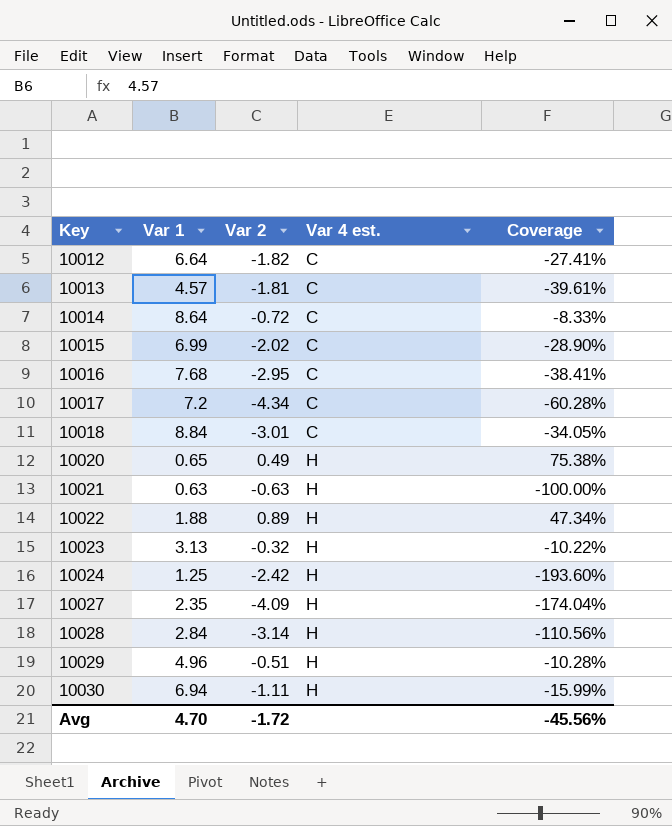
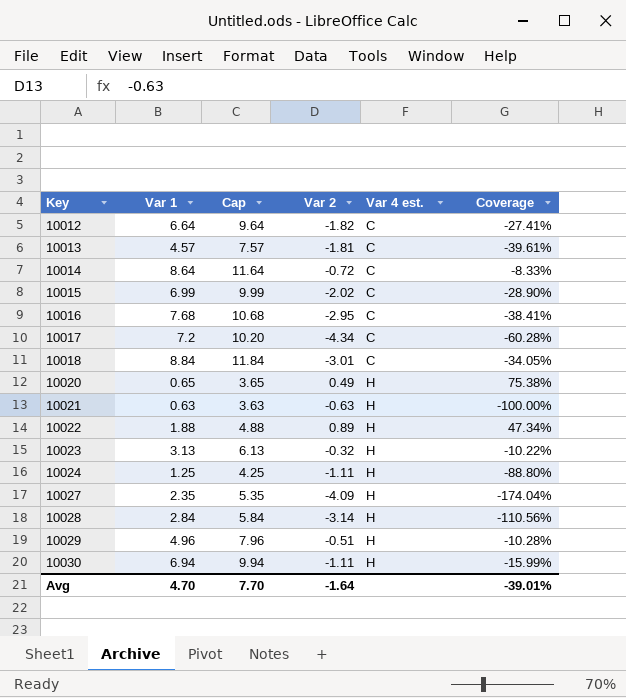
column Cap | formula: none -> [Var 1] + 3
10024 | Var 2: -2.42 -> -1.11
10024 | Coverage: -193.60% -> -88.80%
Avg | Var 2: -1.72 -> -1.64
Avg | Coverage: -45.56% -> -39.01%

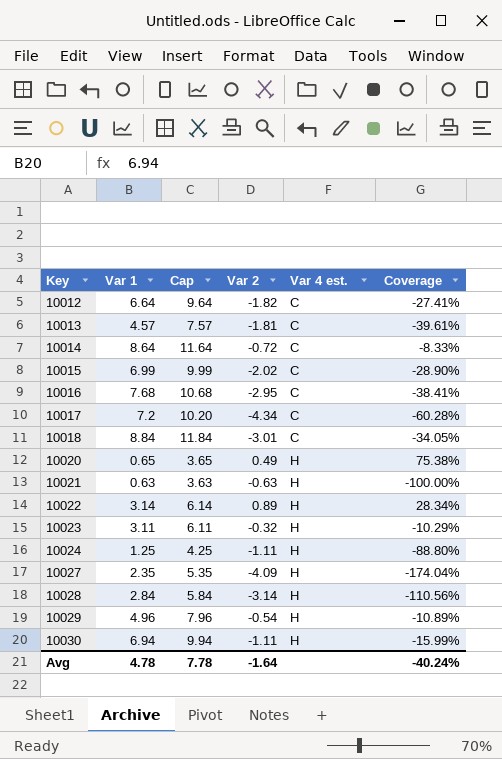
10022 | Var 1: 1.88 -> 3.14
10022 | Cap: 4.88 -> 6.14
10022 | Coverage: 47.34% -> 28.34%
10023 | Var 1: 3.13 -> 3.11
10023 | Cap: 6.13 -> 6.11
10023 | Coverage: -10.22% -> -10.29%
10029 | Var 2: -0.51 -> -0.54
10029 | Coverage: -10.28% -> -10.89%
Avg | Var 1: 4.70 -> 4.78
Avg | Cap: 7.70 -> 7.78
Avg | Coverage: -39.01% -> -40.24%

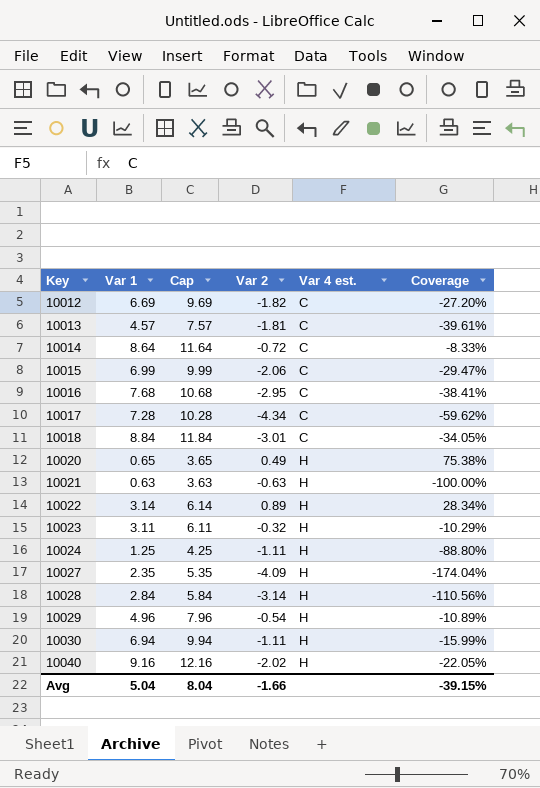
10012 | Var 1: 6.64 -> 6.69
10012 | Cap: 9.64 -> 9.69
10012 | Coverage: -27.41% -> -27.20%
10015 | Var 2: -2.02 -> -2.06
10015 | Coverage: -28.90% -> -29.47%
10017 | Var 1: 7.2 -> 7.28
10017 | Cap: 10.20 -> 10.28
10017 | Coverage: -60.28% -> -59.62%
row 10040: none -> 9.16 | 12.16 | -2.02 | H | -22.05%
Avg | Var 1: 4.78 -> 5.04
Avg | Cap: 7.78 -> 8.04
Avg | Var 2: -1.64 -> -1.66
Avg | Coverage: -40.24% -> -39.15%

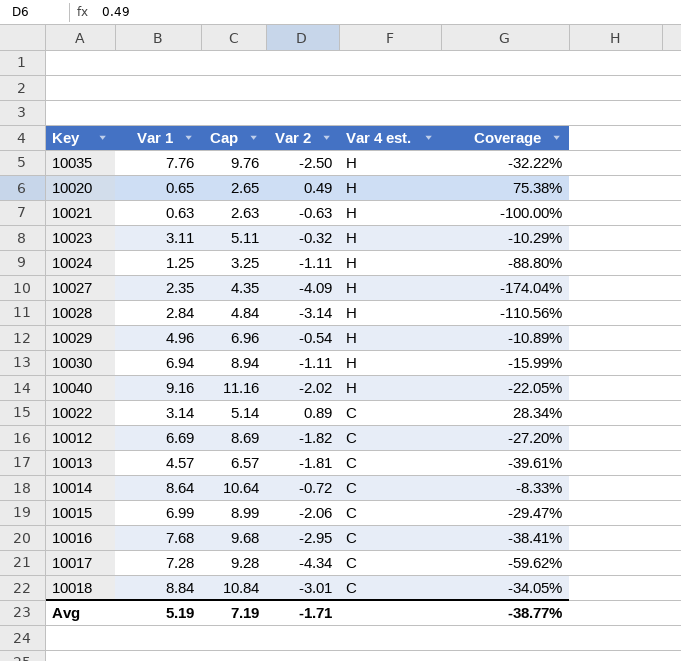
row order: Key ascending -> Var 4 est. descending
column Cap | formula: [Var 1] + 3 -> [Var 1] + 2
row 10035: none -> 7.76 | 9.76 | -2.50 | H | -32.22%
10022 | Var 4 est.: H -> C
Avg | Var 1: 5.04 -> 5.19
Avg | Cap: 8.04 -> 7.19
Avg | Var 2: -1.66 -> -1.71
Avg | Coverage: -39.15% -> -38.77%

